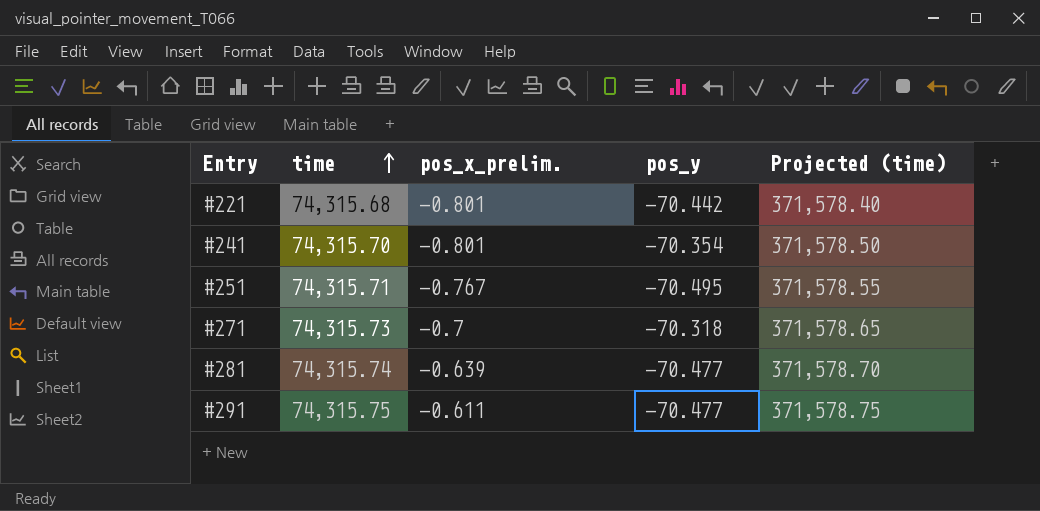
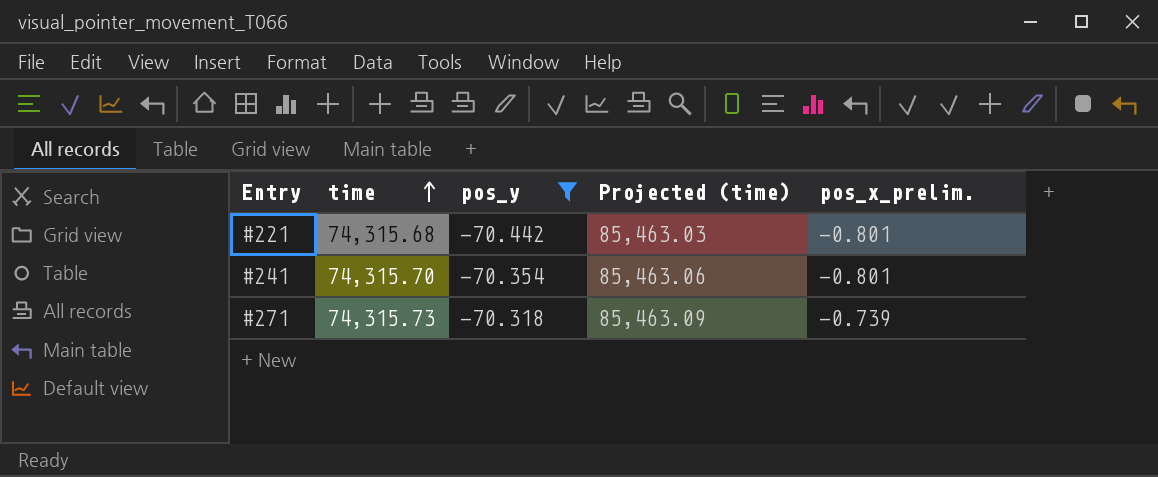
filter: none -> pos_y >= -70.442
column Projected (time) | formula: [time] * 5 -> [time] * 1.15
column pos_x_prelim. | position: 3 -> 5
#271 | pos_x_prelim.: -0.7 -> -0.739

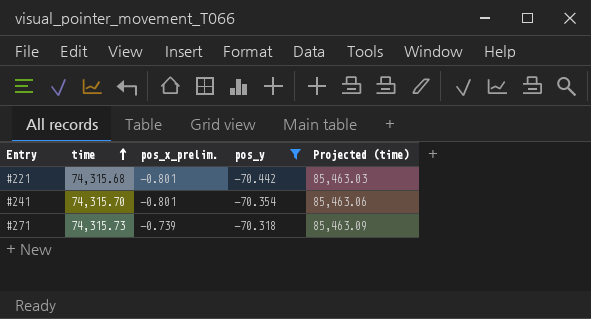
column pos_x_prelim. | position: 5 -> 3

